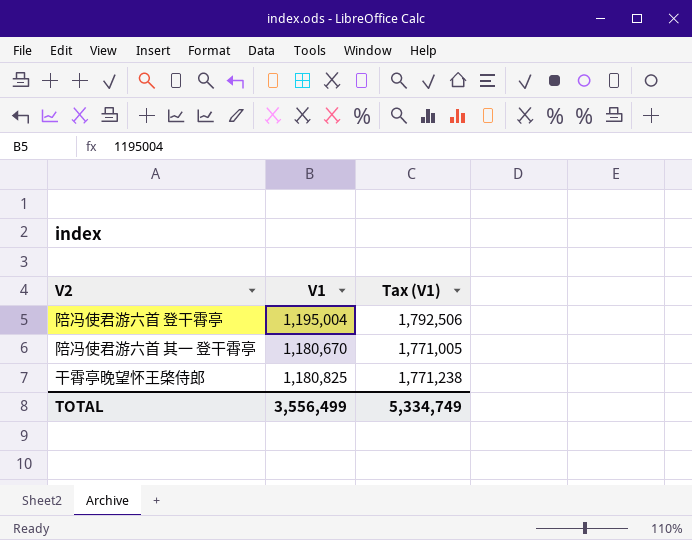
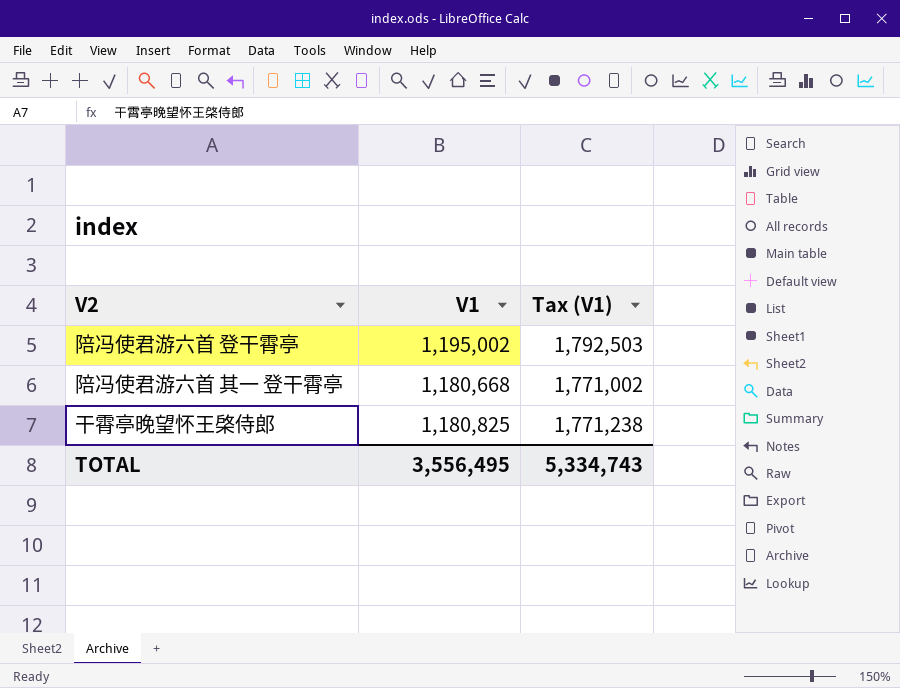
陪冯使君游六首 登干霄亭 | V1: 1,195,004 -> 1,195,002
陪冯使君游六首 登干霄亭 | Tax (V1): 1,792,506 -> 1,792,503
陪冯使君游六首 其一 登干霄亭 | V1: 1,180,670 -> 1,180,668
陪冯使君游六首 其一 登干霄亭 | Tax (V1): 1,771,005 -> 1,771,002
TOTAL | V1: 3,556,499 -> 3,556,495
TOTAL | Tax (V1): 5,334,749 -> 5,334,743

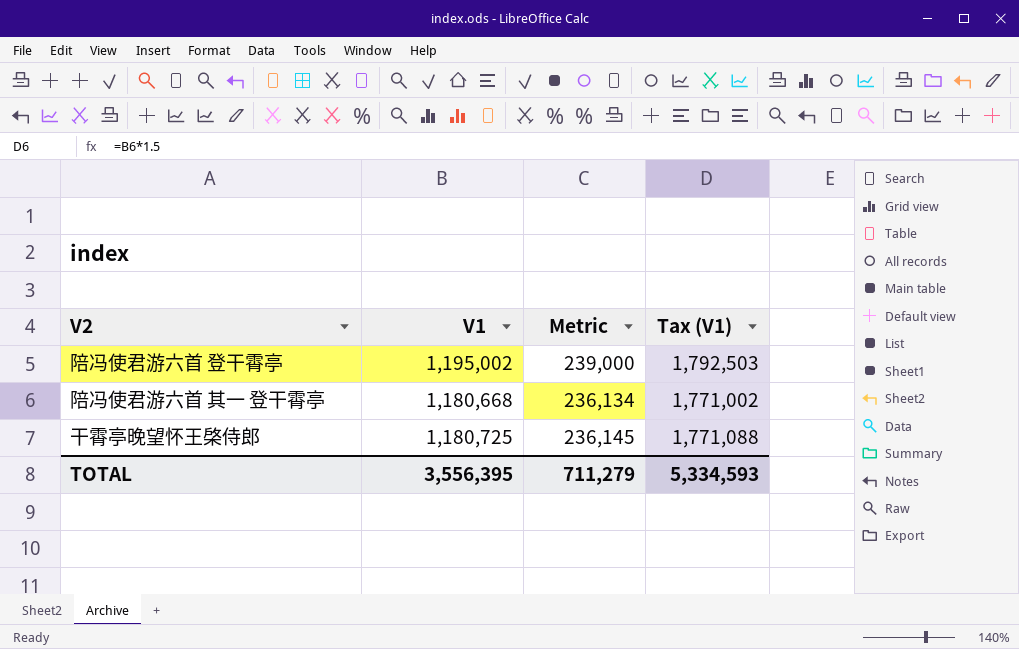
column Metric | formula: none -> [V1] * 0.2
干霄亭晚望怀王棨侍郎 | V1: 1,180,825 -> 1,180,725
干霄亭晚望怀王棨侍郎 | Tax (V1): 1,771,238 -> 1,771,088
TOTAL | V1: 3,556,495 -> 3,556,395
TOTAL | Tax (V1): 5,334,743 -> 5,334,593

